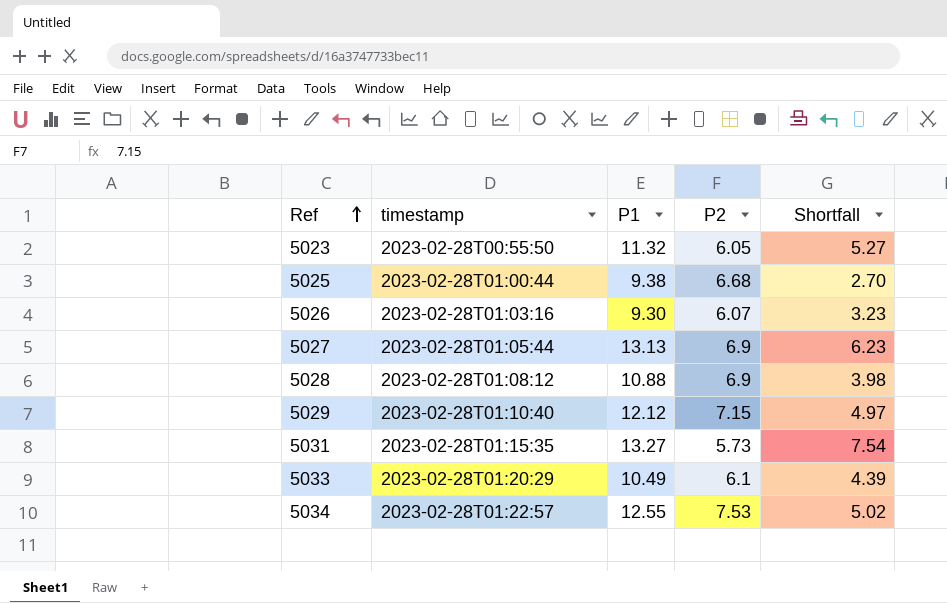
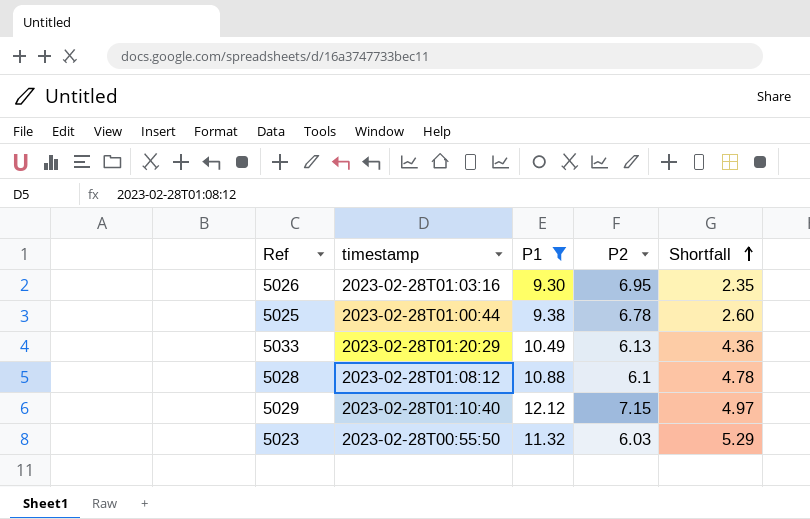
filter: none -> P1 <= 12.12
row order: Ref ascending -> Shortfall ascending
5026 | P2: 6.07 -> 6.95
5026 | Shortfall: 3.23 -> 2.35
5025 | P2: 6.68 -> 6.78
5025 | Shortfall: 2.70 -> 2.60
5033 | P2: 6.1 -> 6.13
5033 | Shortfall: 4.39 -> 4.36
5028 | P2: 6.9 -> 6.1
5028 | Shortfall: 3.98 -> 4.78
5023 | P2: 6.05 -> 6.03
5023 | Shortfall: 5.27 -> 5.29

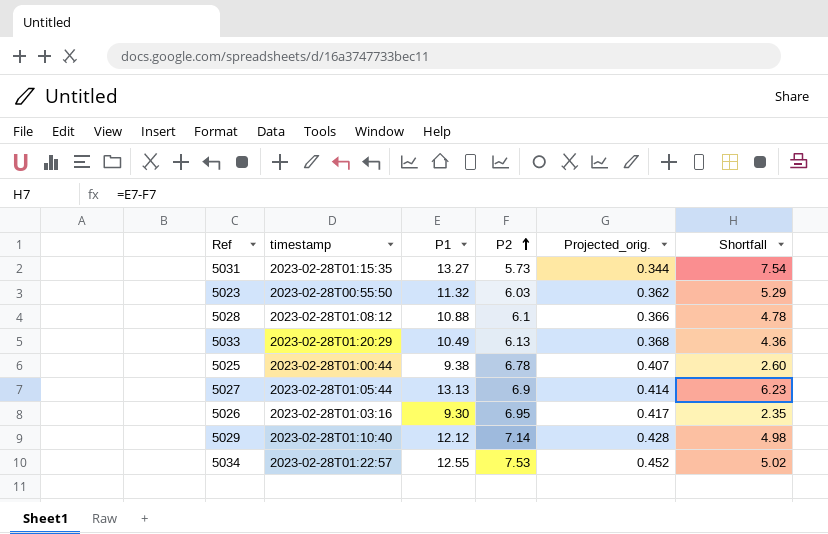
filter: P1 <= 12.12 -> none
row order: Shortfall ascending -> P2 ascending
column Projected_orig. | formula: none -> [P2] * 0.06
5029 | P2: 7.15 -> 7.14
5029 | Shortfall: 4.97 -> 4.98

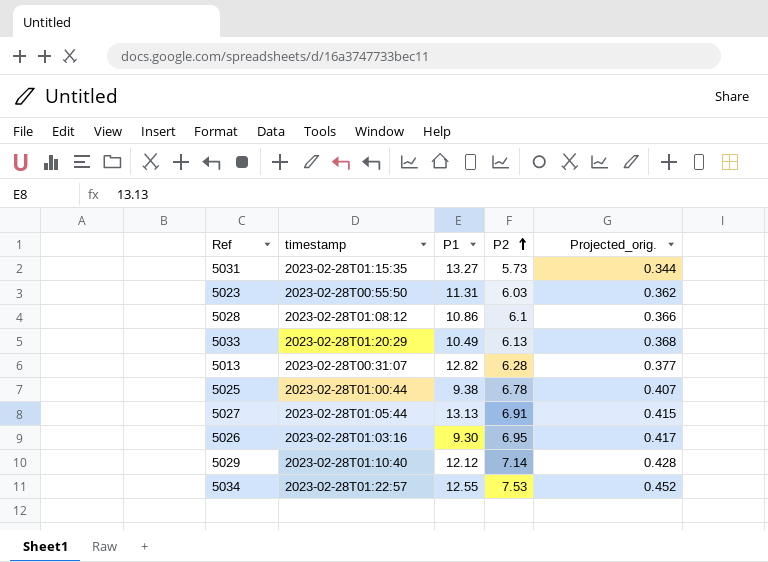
column Shortfall | formula: [P1] - [P2] -> none
5023 | P1: 11.32 -> 11.31
5028 | P1: 10.88 -> 10.86
row 5013: none -> 2023-02-28T00:31:07 | 12.82 | 6.28 | 0.377
5027 | P2: 6.9 -> 6.91
5027 | Projected_orig.: 0.414 -> 0.415

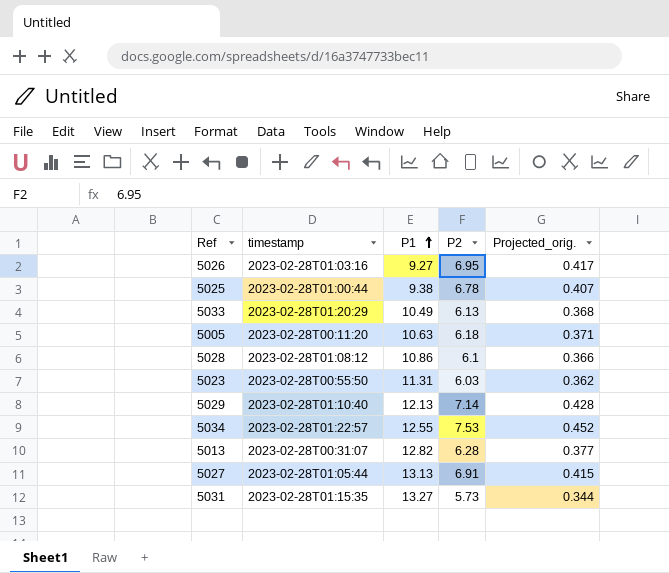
row order: P2 ascending -> P1 ascending
5026 | P1: 9.30 -> 9.27
row 5005: none -> 2023-02-28T00:11:20 | 10.63 | 6.18 | 0.371
5029 | P1: 12.12 -> 12.13

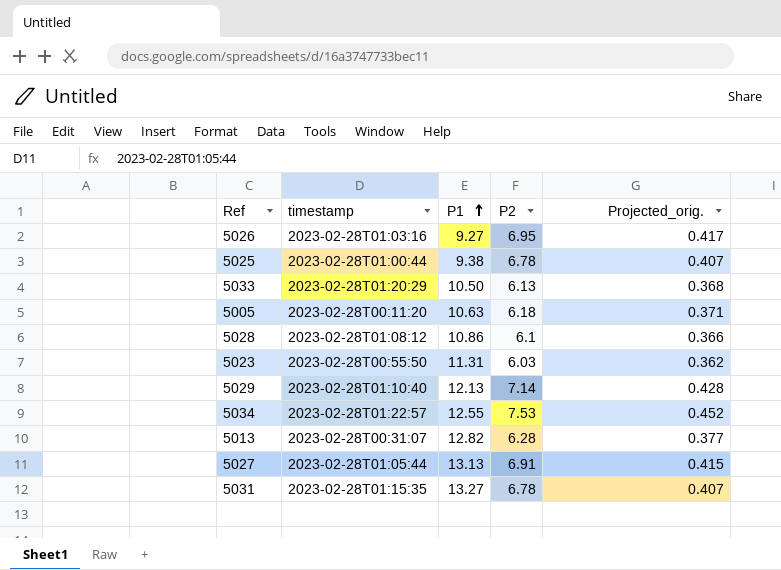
5033 | P1: 10.49 -> 10.50
5031 | P2: 5.73 -> 6.78
5031 | Projected_orig.: 0.344 -> 0.407

